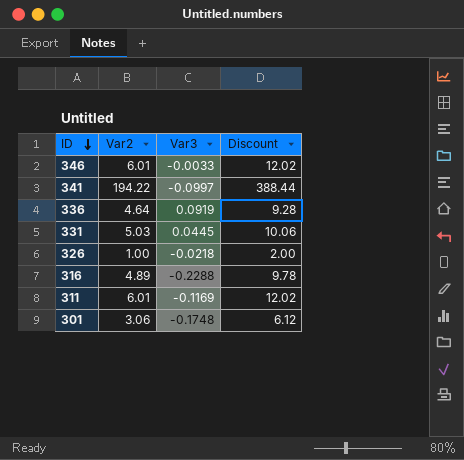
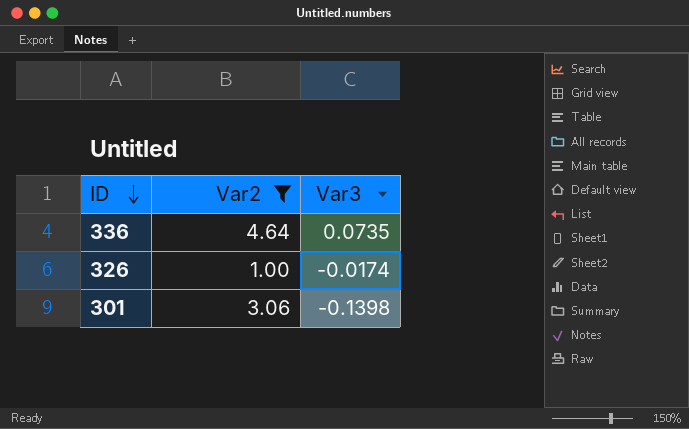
filter: none -> Var2 <= 4.64
column Discount | formula: [Var2] * 2 -> none
336 | Var3: 0.0919 -> 0.0735
326 | Var3: -0.0218 -> -0.0174
301 | Var3: -0.1748 -> -0.1398

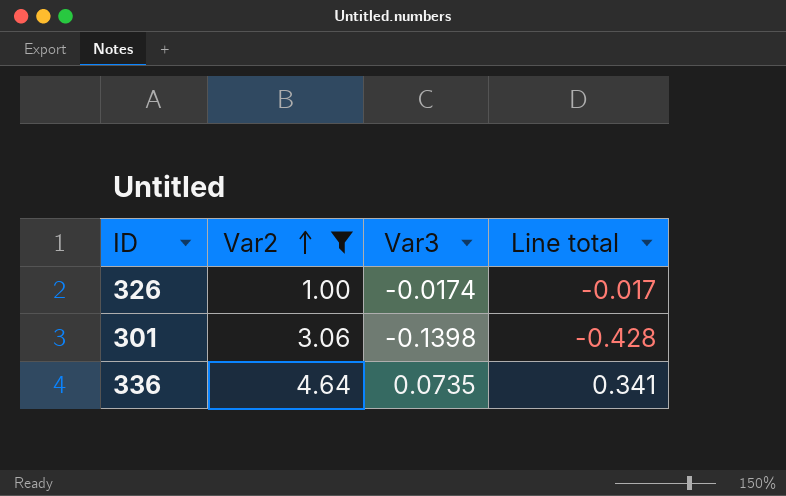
row order: ID descending -> Var2 ascending
column Line total | formula: none -> [Var2] * [Var3]

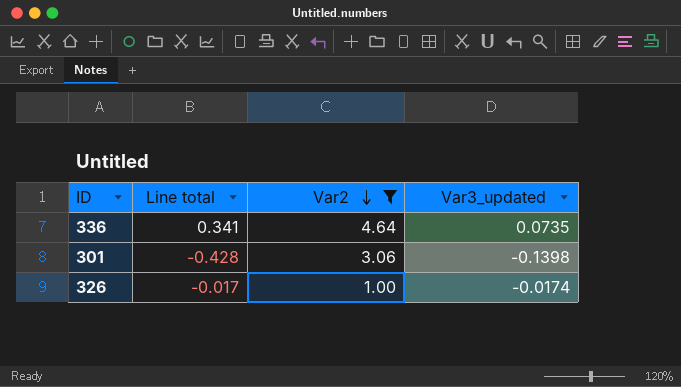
row order: Var2 ascending -> Var2 descending
column Line total | position: 4 -> 2
column name: Var3 -> Var3_updated

